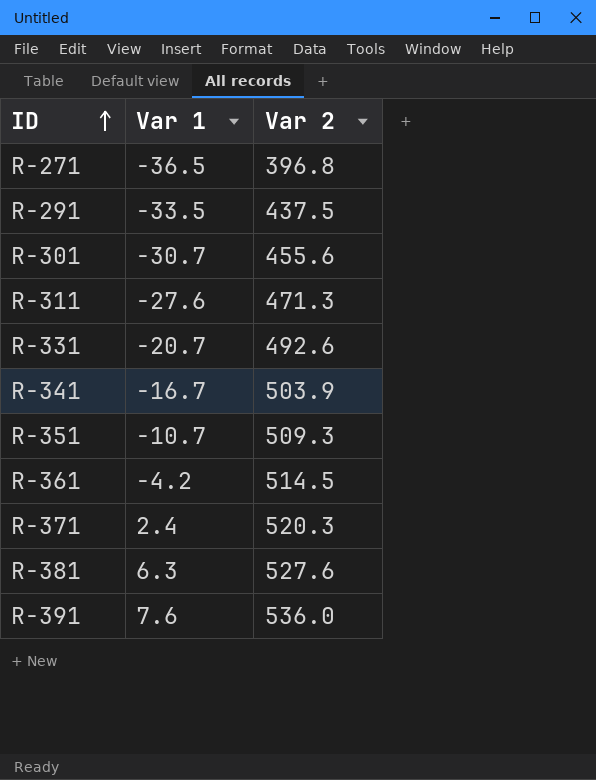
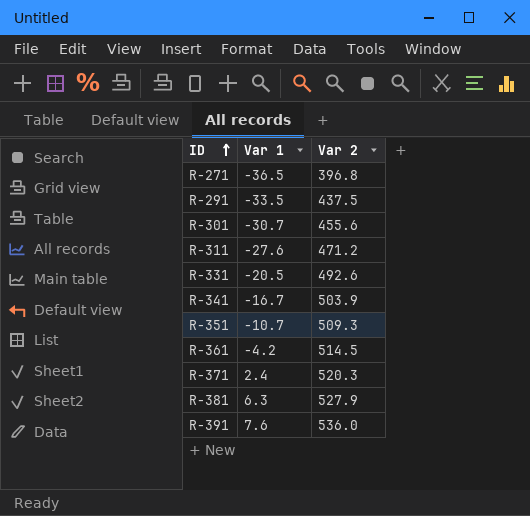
R-311 | Var 2: 471.3 -> 471.2
R-331 | Var 1: -20.7 -> -20.5
R-381 | Var 2: 527.6 -> 527.9

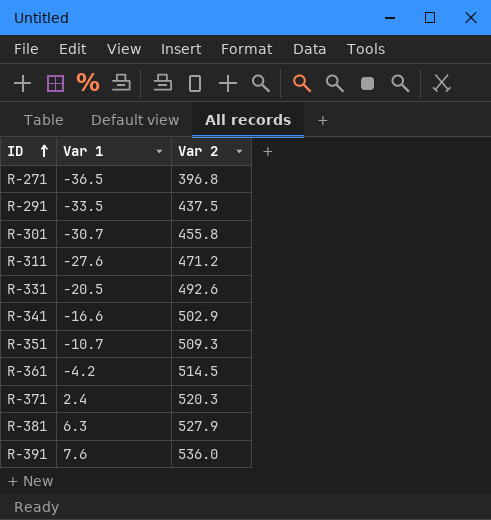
R-301 | Var 2: 455.6 -> 455.8
R-341 | Var 1: -16.7 -> -16.6
R-341 | Var 2: 503.9 -> 502.9

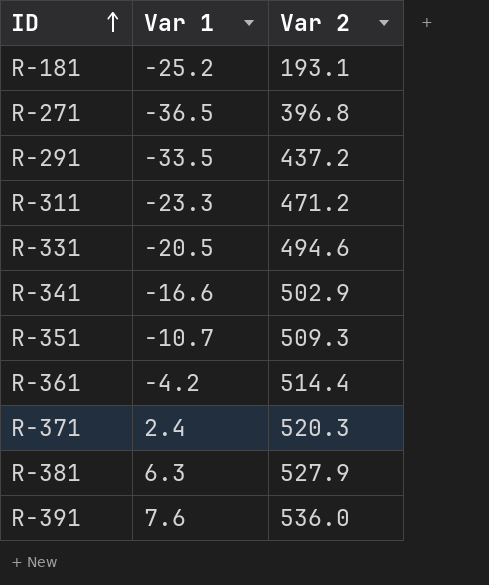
row R-301: -30.7 | 455.8 -> none
row R-181: none -> -25.2 | 193.1
R-291 | Var 2: 437.5 -> 437.2
R-311 | Var 1: -27.6 -> -23.3
R-331 | Var 2: 492.6 -> 494.6
R-361 | Var 2: 514.5 -> 514.4

